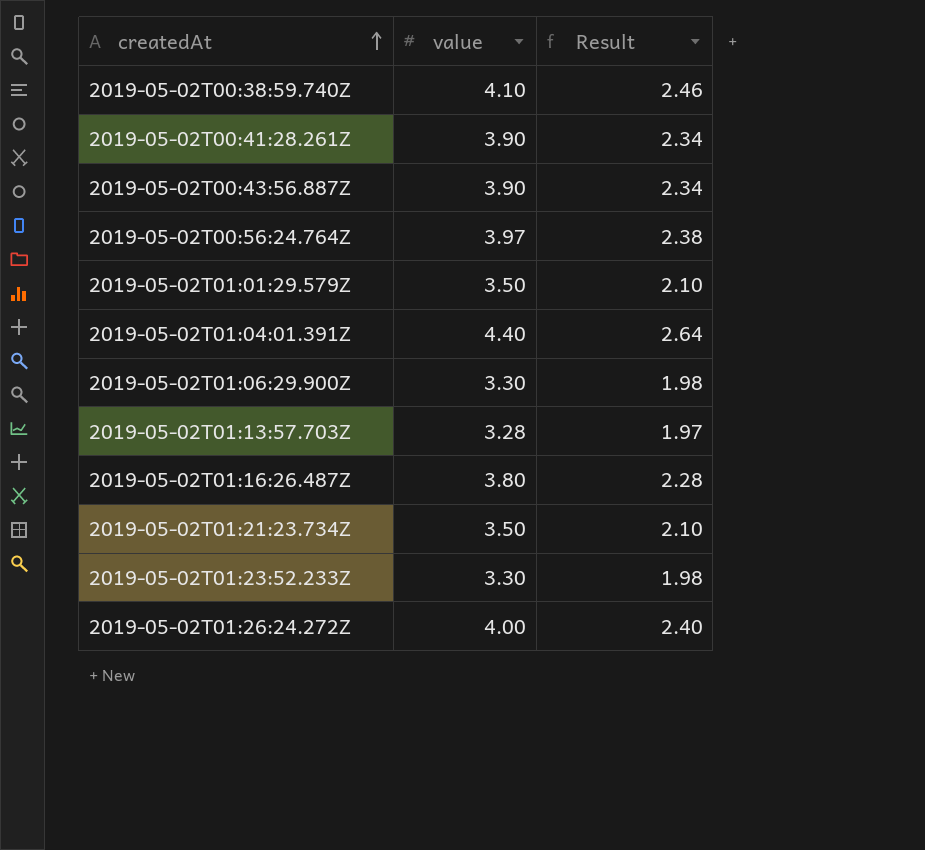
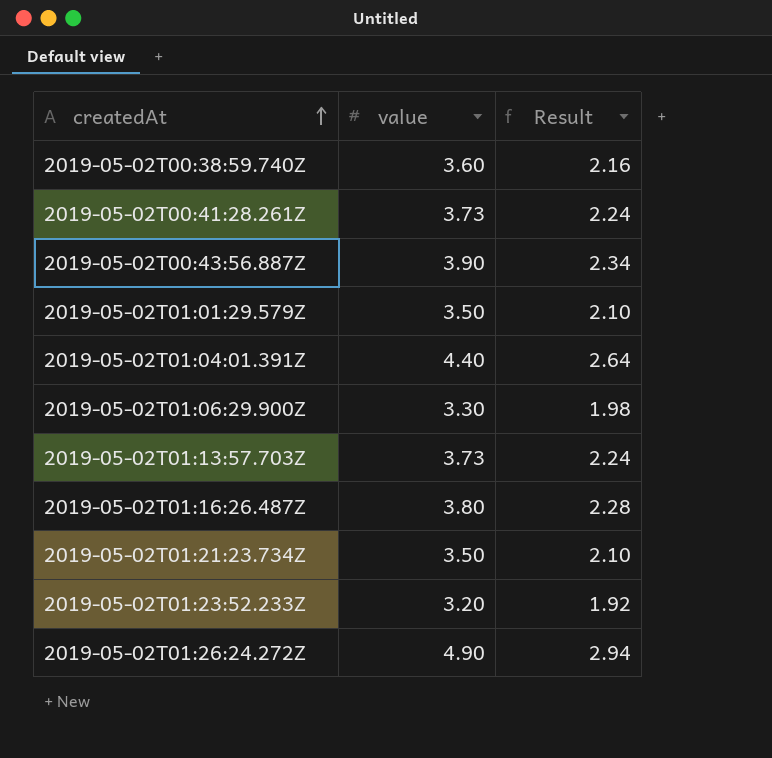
row 2019-05-02T00:56:24.764Z: 3.97 | 2.38 -> none
2019-05-02T00:38:59.740Z | value: 4.10 -> 3.60
2019-05-02T00:38:59.740Z | Result: 2.46 -> 2.16
2019-05-02T00:41:28.261Z | value: 3.90 -> 3.73
2019-05-02T00:41:28.261Z | Result: 2.34 -> 2.24
2019-05-02T01:13:57.703Z | value: 3.28 -> 3.73
2019-05-02T01:13:57.703Z | Result: 1.97 -> 2.24
2019-05-02T01:23:52.233Z | value: 3.30 -> 3.20
2019-05-02T01:23:52.233Z | Result: 1.98 -> 1.92
2019-05-02T01:26:24.272Z | value: 4.00 -> 4.90
2019-05-02T01:26:24.272Z | Result: 2.40 -> 2.94

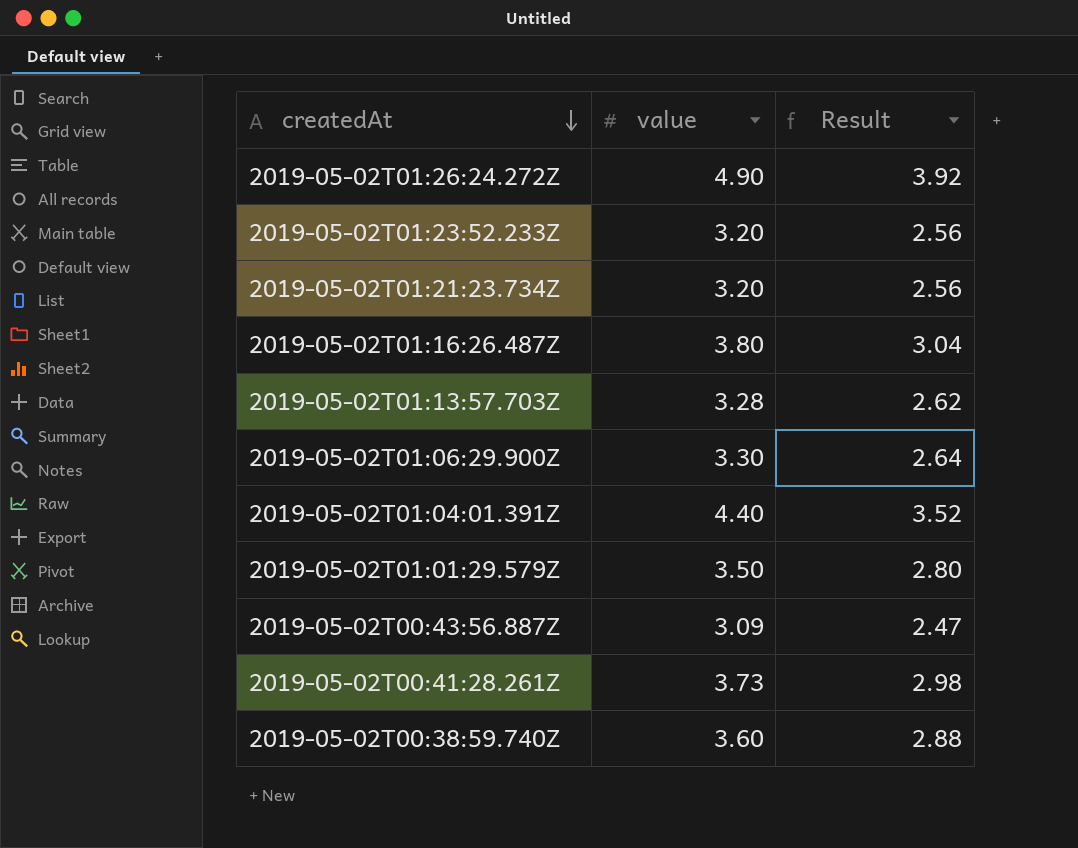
row order: createdAt ascending -> createdAt descending
column Result | formula: [value] * 0.6 -> [value] * 0.8
2019-05-02T01:21:23.734Z | value: 3.50 -> 3.20
2019-05-02T01:13:57.703Z | value: 3.73 -> 3.28
2019-05-02T00:43:56.887Z | value: 3.90 -> 3.09

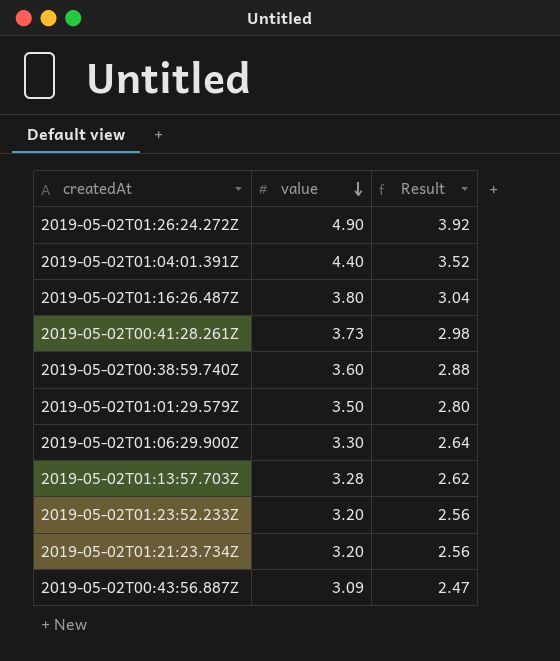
row order: createdAt descending -> value descending

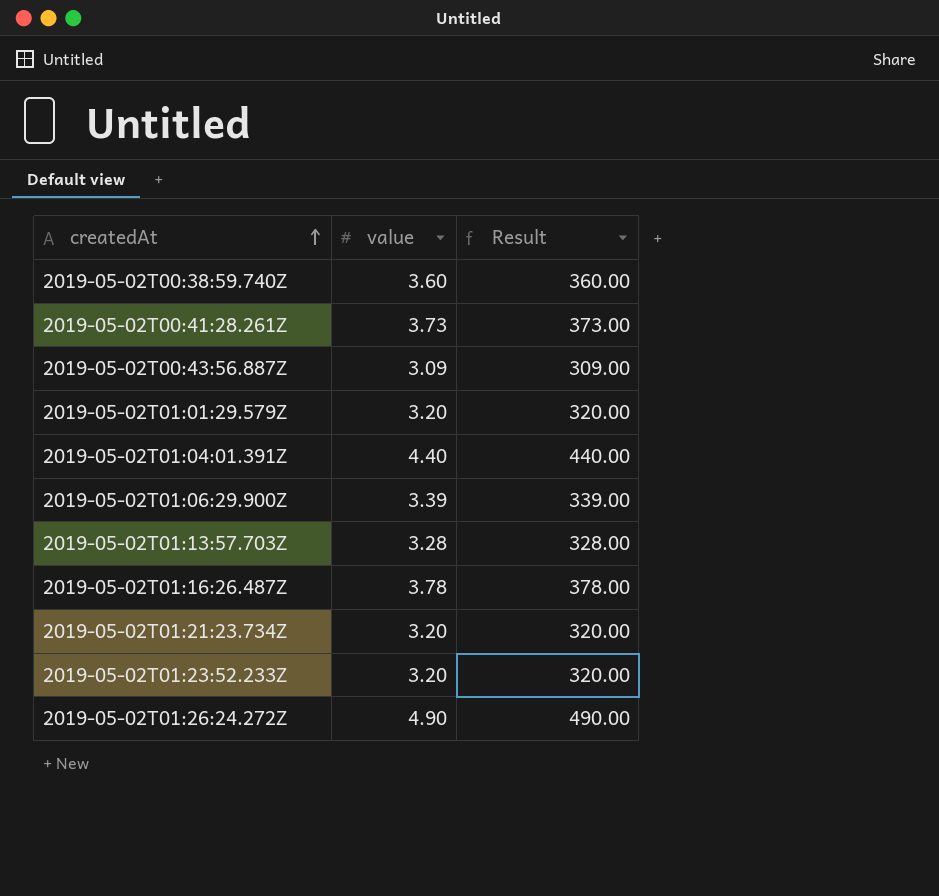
row order: value descending -> createdAt ascending
column Result | formula: [value] * 0.8 -> [value] * 100
2019-05-02T01:01:29.579Z | value: 3.50 -> 3.20
2019-05-02T01:06:29.900Z | value: 3.30 -> 3.39
2019-05-02T01:16:26.487Z | value: 3.80 -> 3.78

